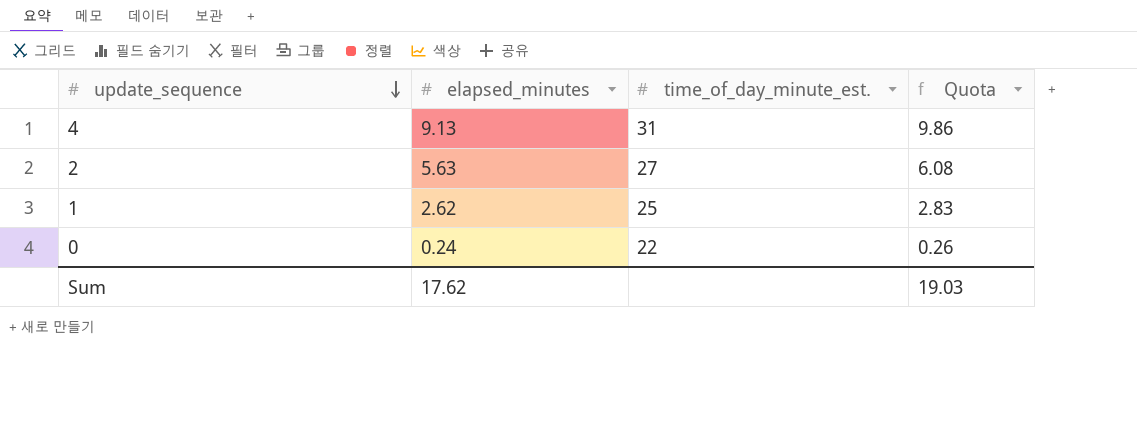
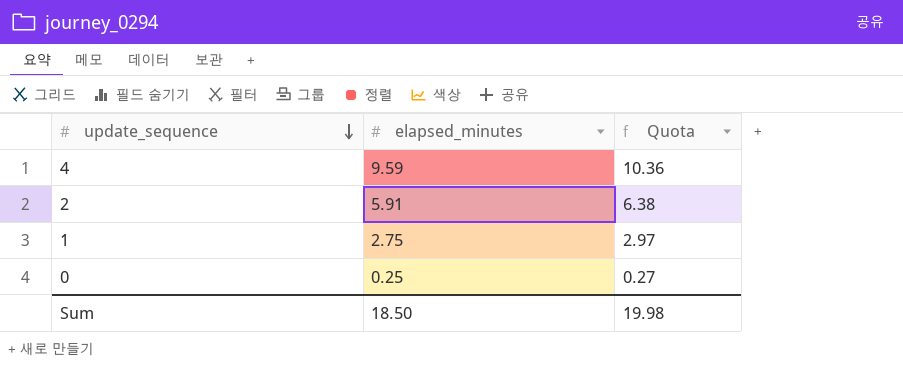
column time_of_day_minute_est. | position: 3 -> none
4 | elapsed_minutes: 9.13 -> 9.59
4 | Quota: 9.86 -> 10.36
2 | elapsed_minutes: 5.63 -> 5.91
2 | Quota: 6.08 -> 6.38
1 | elapsed_minutes: 2.62 -> 2.75
1 | Quota: 2.83 -> 2.97
0 | elapsed_minutes: 0.24 -> 0.25
0 | Quota: 0.26 -> 0.27
Sum | elapsed_minutes: 17.62 -> 18.50
Sum | Quota: 19.03 -> 19.98

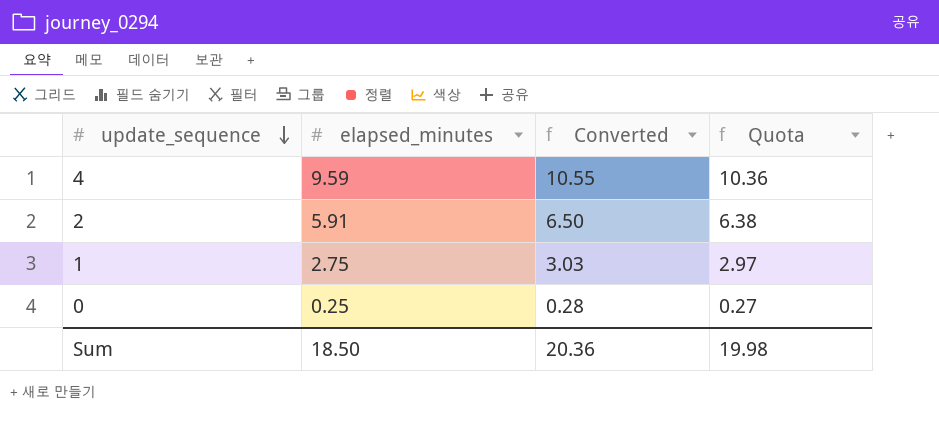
column Converted | formula: none -> [elapsed_minutes] * 1.1

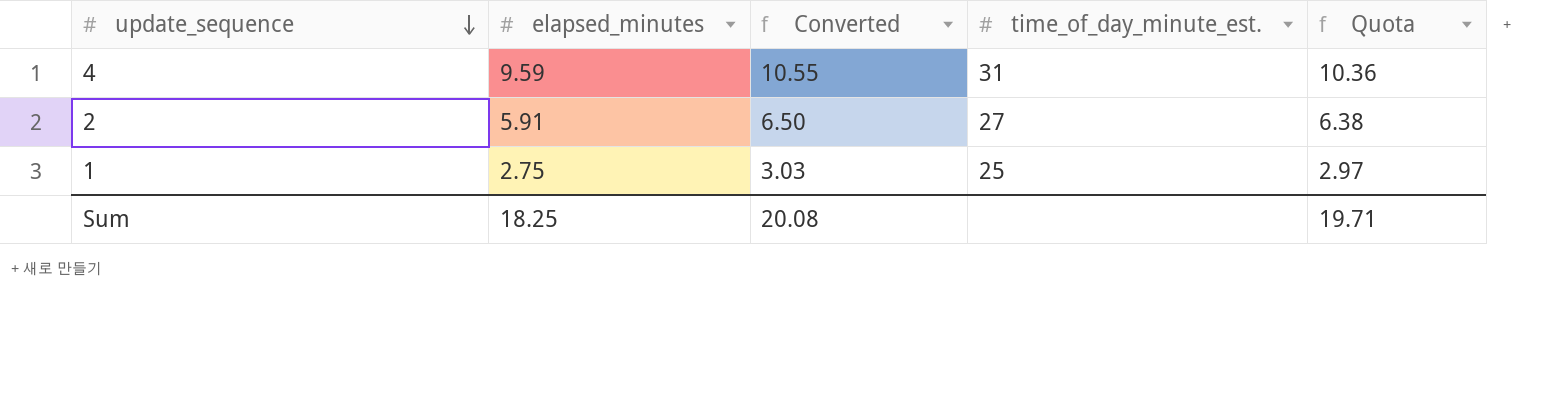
column time_of_day_minute_est. | position: none -> 4
row 0: 0.25 | 0.28 | 0.27 -> none
Sum | elapsed_minutes: 18.50 -> 18.25
Sum | Converted: 20.36 -> 20.08
Sum | Quota: 19.98 -> 19.71

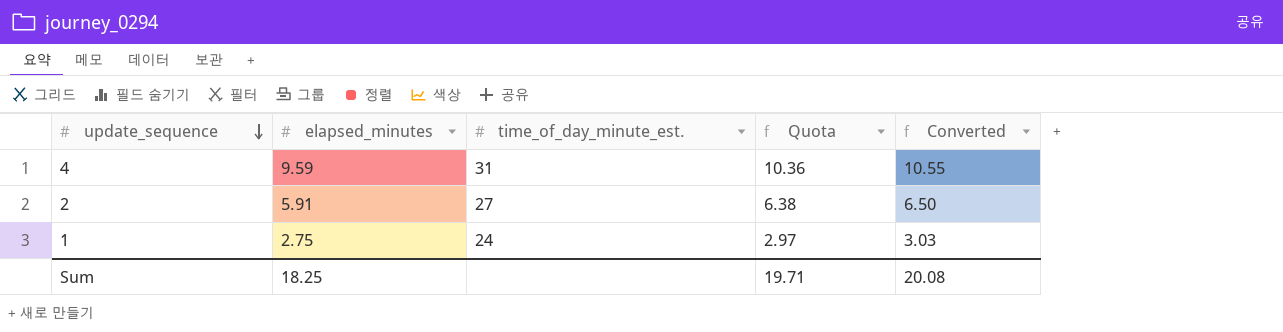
column Converted | position: 3 -> 5
1 | time_of_day_minute_est.: 25 -> 24

